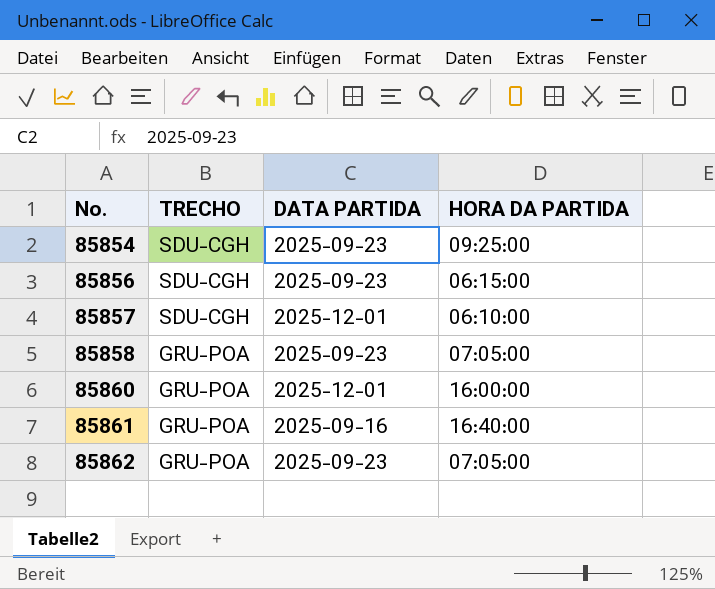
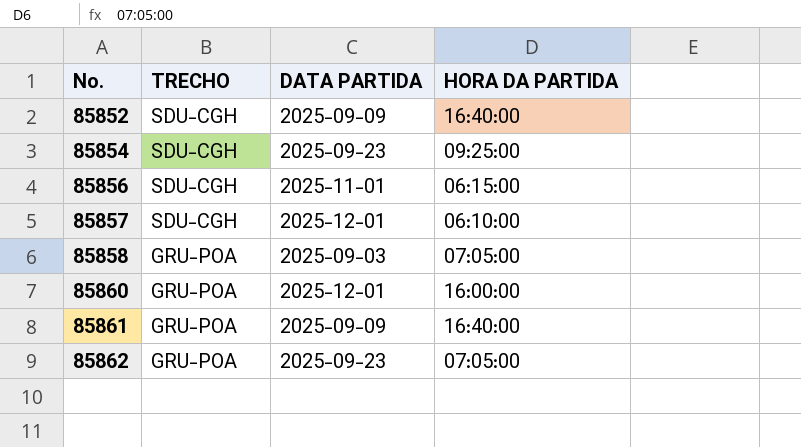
row 85852: none -> SDU-CGH | 2025-09-09 | 16:40:00
85856 | DATA PARTIDA: 2025-09-23 -> 2025-11-01
85858 | DATA PARTIDA: 2025-09-23 -> 2025-09-03
85861 | DATA PARTIDA: 2025-09-16 -> 2025-09-09

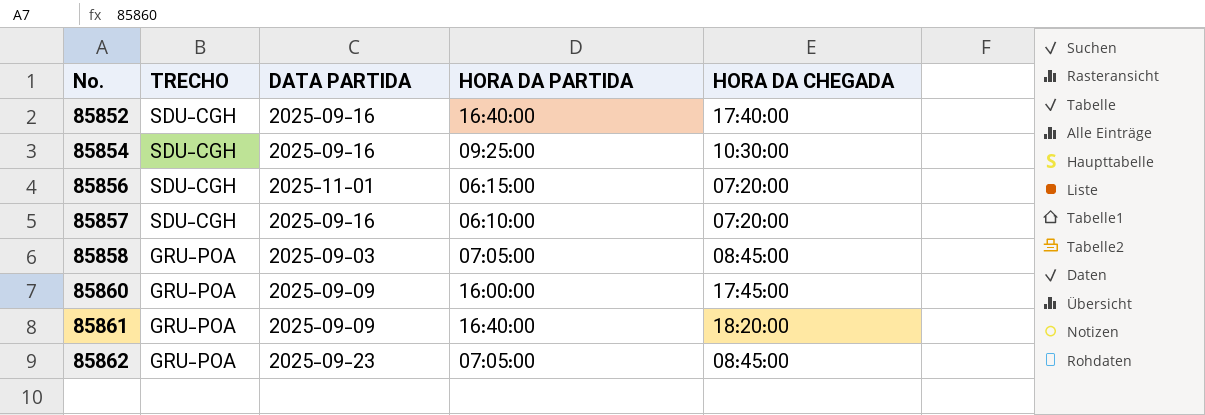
column HORA DA CHEGADA | position: none -> 5
85852 | DATA PARTIDA: 2025-09-09 -> 2025-09-16
85854 | DATA PARTIDA: 2025-09-23 -> 2025-09-16
85857 | DATA PARTIDA: 2025-12-01 -> 2025-09-16
85860 | DATA PARTIDA: 2025-12-01 -> 2025-09-09

